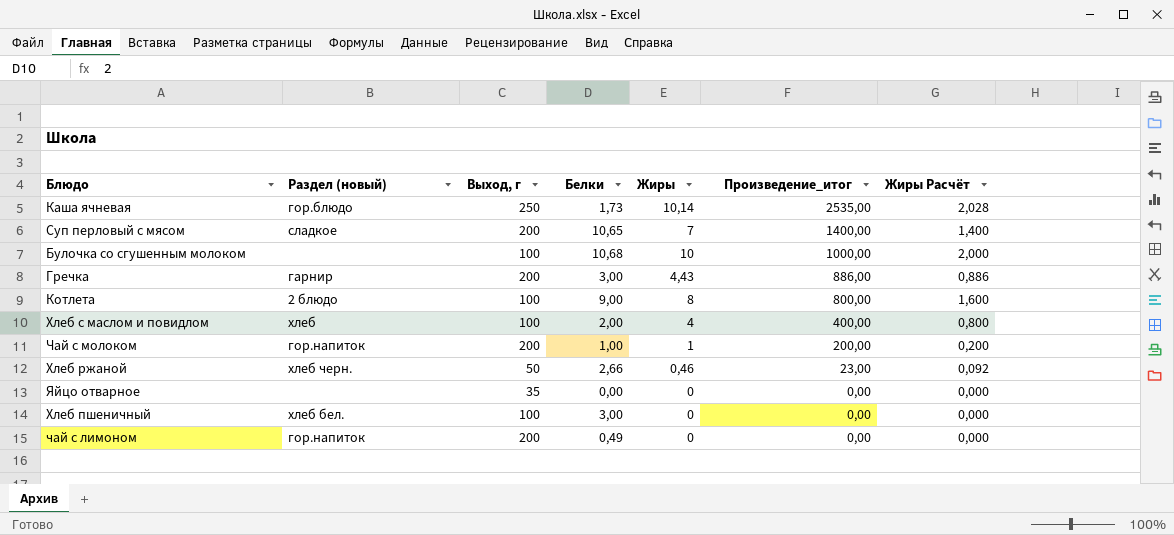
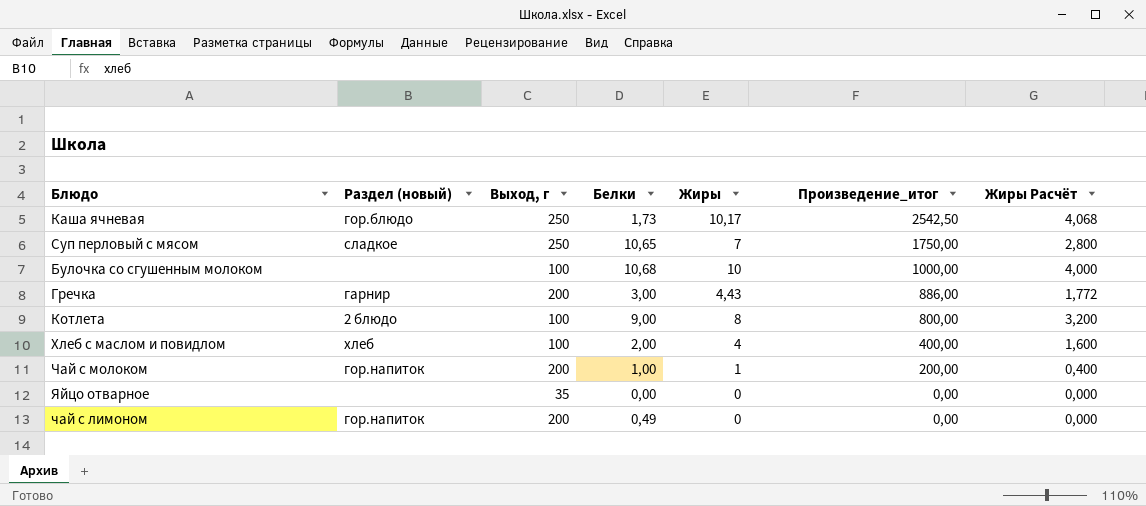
column Жиры Расчёт | formula: [Жиры] * 0,2 -> [Жиры] * 0,4
row Хлеб ржаной: хлеб черн. | 50 | 2,66 | 0,46 | 23,00 | 0,092 -> none
row Хлеб пшеничный: хлеб бел. | 100 | 3,00 | 0 | 0,00 | 0,000 -> none
Каша ячневая | Жиры: 10,14 -> 10,17
Каша ячневая | Произведение_итог: 2535,00 -> 2542,50
Суп перловый с мясом | Выход, г: 200 -> 250
Суп перловый с мясом | Произведение_итог: 1400,00 -> 1750,00

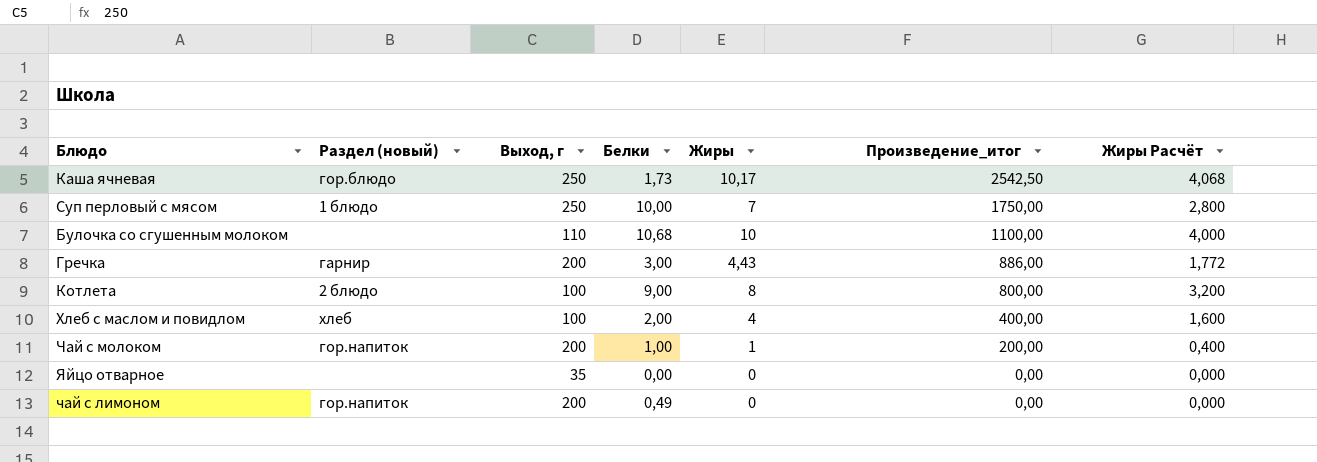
Суп перловый с мясом | Раздел (новый): сладкое -> 1 блюдо
Суп перловый с мясом | Белки: 10,65 -> 10,00
Булочка со сгушенным молоком | Выход, г: 100 -> 110
Булочка со сгушенным молоком | Произведение_итог: 1000,00 -> 1100,00

